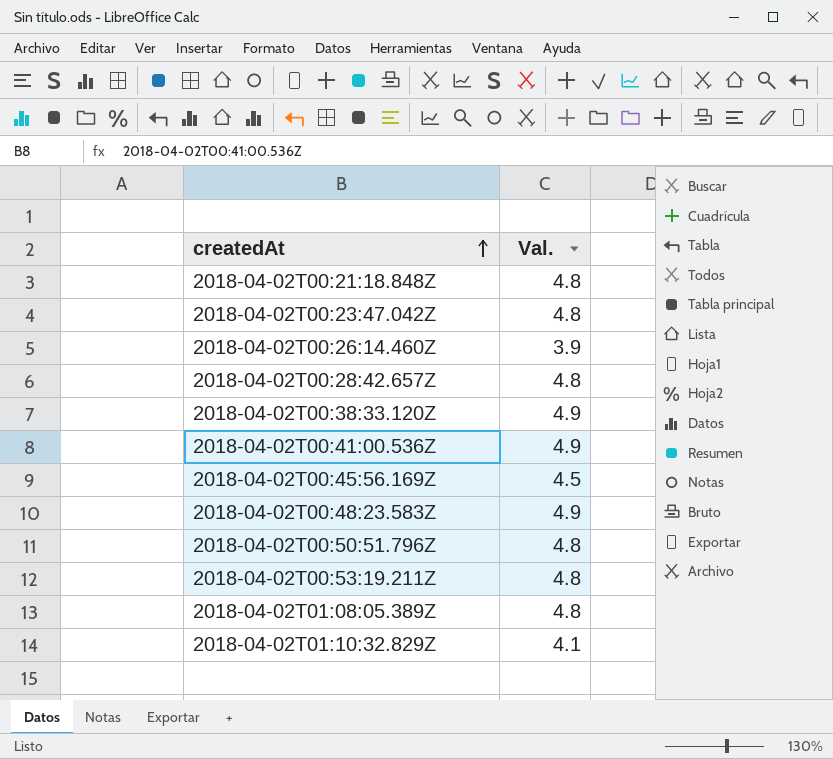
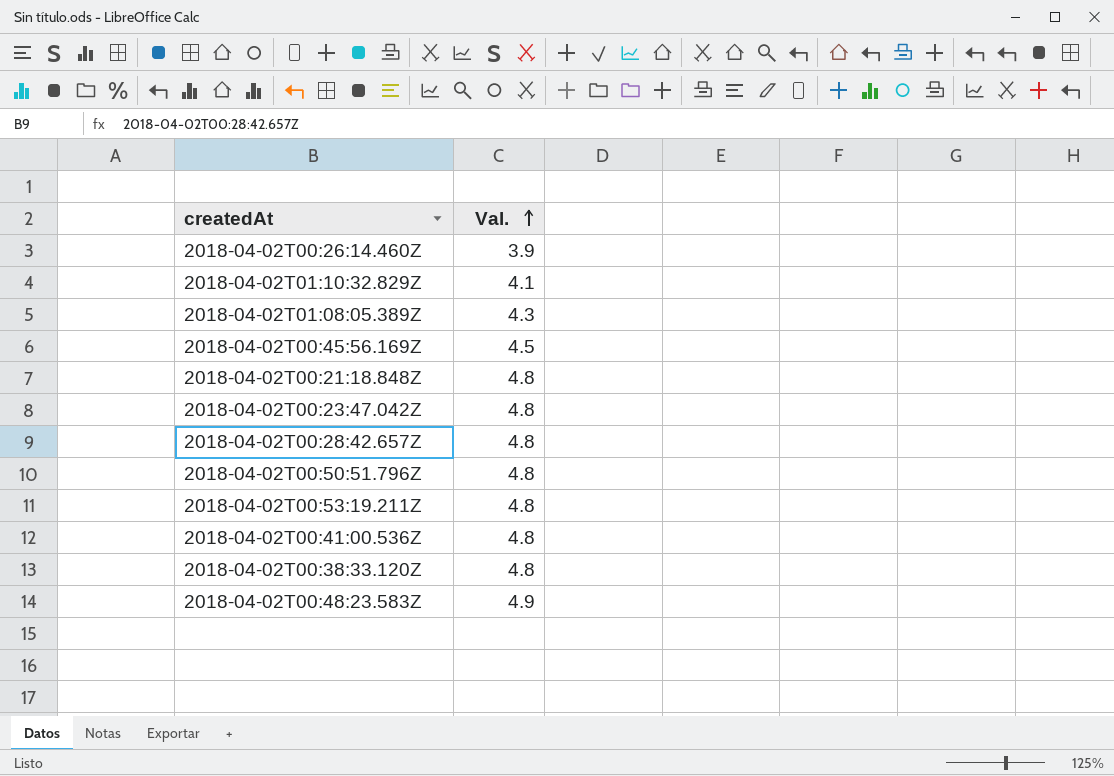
row order: createdAt ascending -> Val. ascending
2018-04-02T01:08:05.389Z | Val.: 4.8 -> 4.3
2018-04-02T00:41:00.536Z | Val.: 4.9 -> 4.8
2018-04-02T00:38:33.120Z | Val.: 4.9 -> 4.8

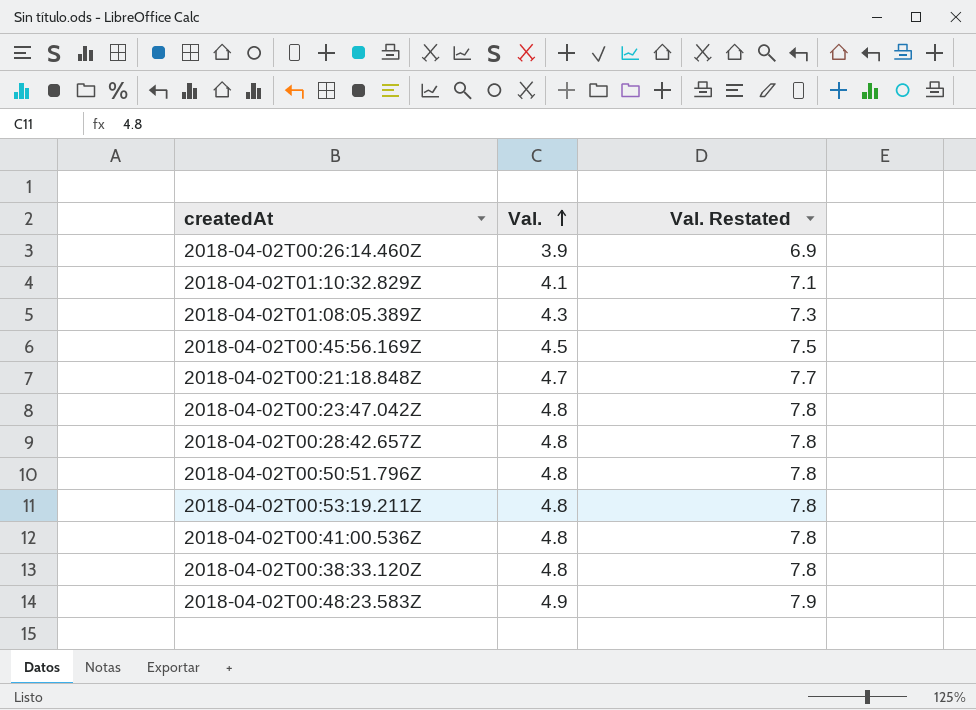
column Val. Restated | formula: none -> [Val.] + 3
2018-04-02T00:21:18.848Z | Val.: 4.8 -> 4.7

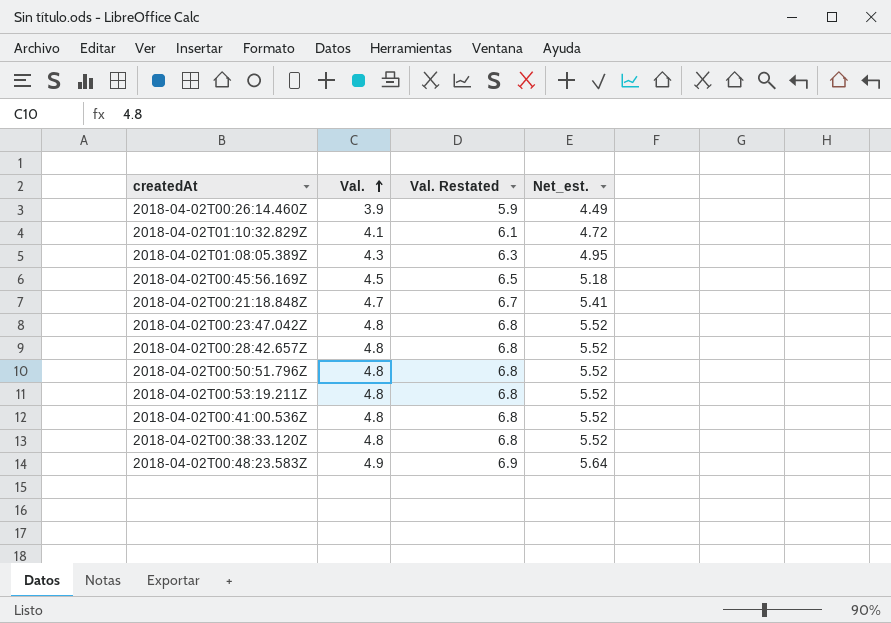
column Val. Restated | formula: [Val.] + 3 -> [Val.] + 2
column Net_est. | formula: none -> [Val.] * 1.15

